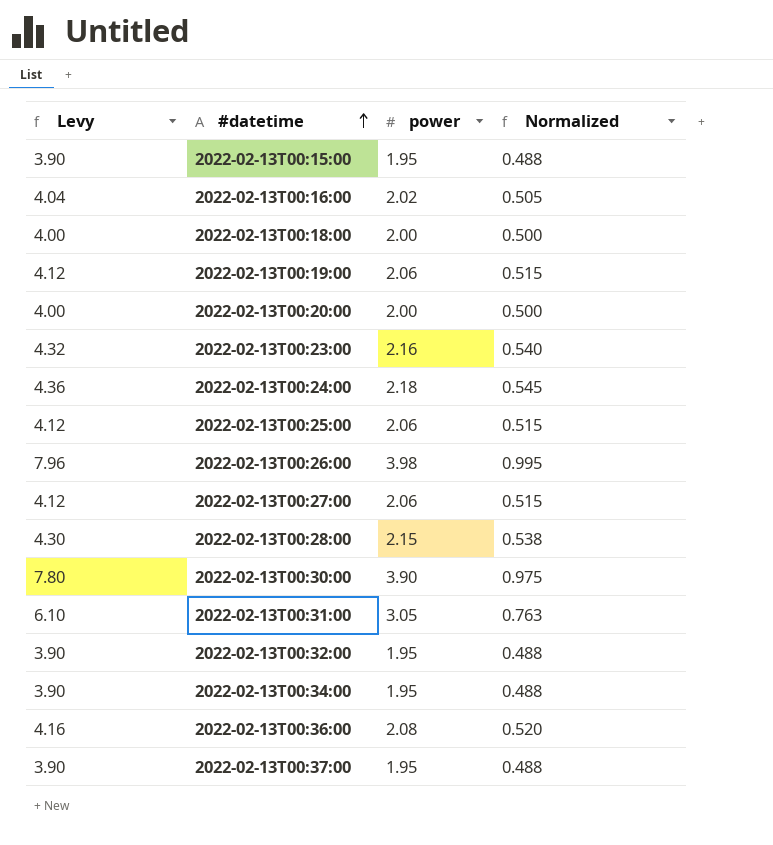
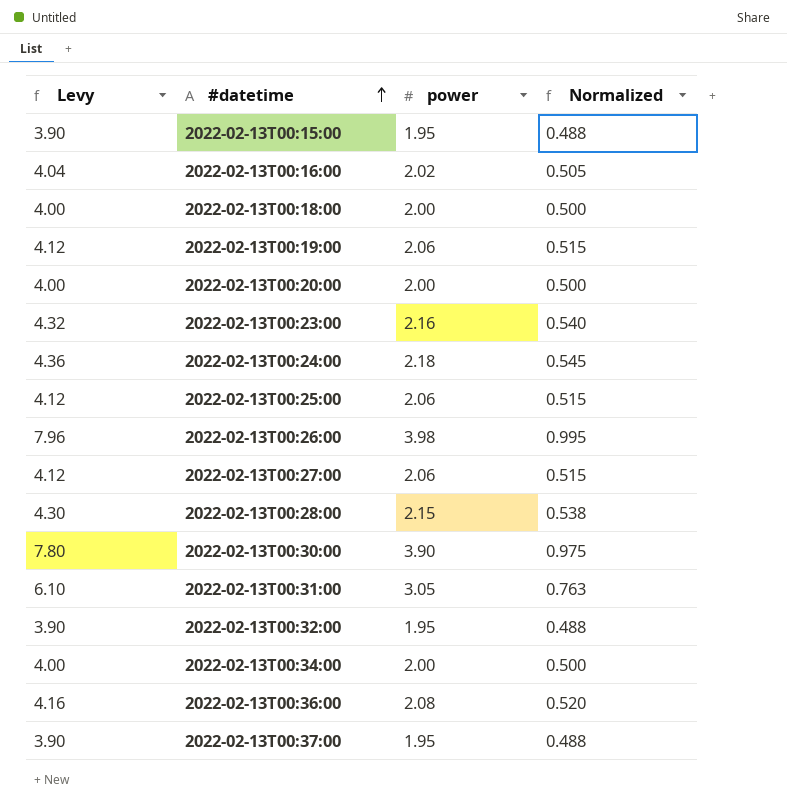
2022-02-13T00:34:00 | Levy: 3.90 -> 4.00
2022-02-13T00:34:00 | power: 1.95 -> 2.00
2022-02-13T00:34:00 | Normalized: 0.488 -> 0.500

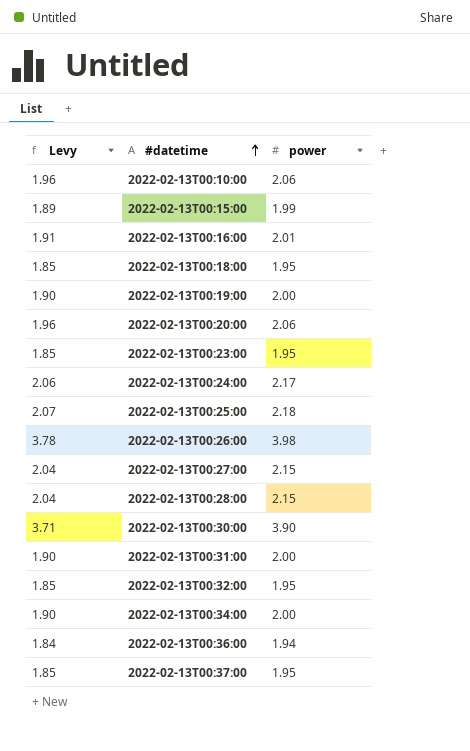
column Normalized | formula: [power] * 0.25 -> none
column Levy | formula: [power] * 2 -> [power] * 0.95
row 2022-02-13T00:10:00: none -> 1.96 | 2.06
2022-02-13T00:15:00 | power: 1.95 -> 1.99
2022-02-13T00:16:00 | power: 2.02 -> 2.01
2022-02-13T00:18:00 | power: 2.00 -> 1.95
2022-02-13T00:19:00 | power: 2.06 -> 2.00
2022-02-13T00:20:00 | power: 2.00 -> 2.06
2022-02-13T00:23:00 | power: 2.16 -> 1.95
2022-02-13T00:24:00 | power: 2.18 -> 2.17
2022-02-13T00:25:00 | power: 2.06 -> 2.18
2022-02-13T00:27:00 | power: 2.06 -> 2.15
2022-02-13T00:31:00 | power: 3.05 -> 2.00
2022-02-13T00:36:00 | power: 2.08 -> 1.94

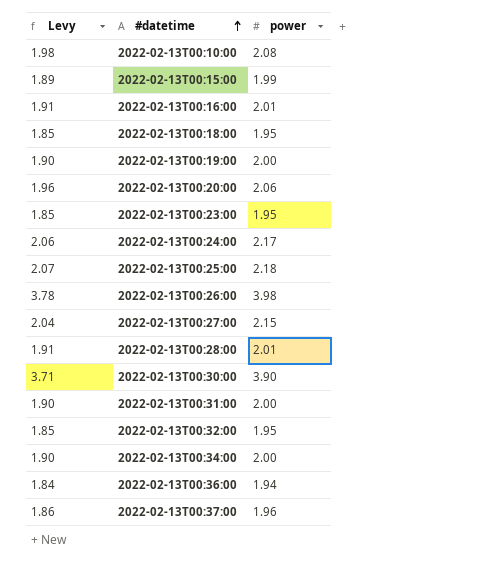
2022-02-13T00:10:00 | Levy: 1.96 -> 1.98
2022-02-13T00:10:00 | power: 2.06 -> 2.08
2022-02-13T00:28:00 | Levy: 2.04 -> 1.91
2022-02-13T00:28:00 | power: 2.15 -> 2.01
2022-02-13T00:37:00 | Levy: 1.85 -> 1.86
2022-02-13T00:37:00 | power: 1.95 -> 1.96

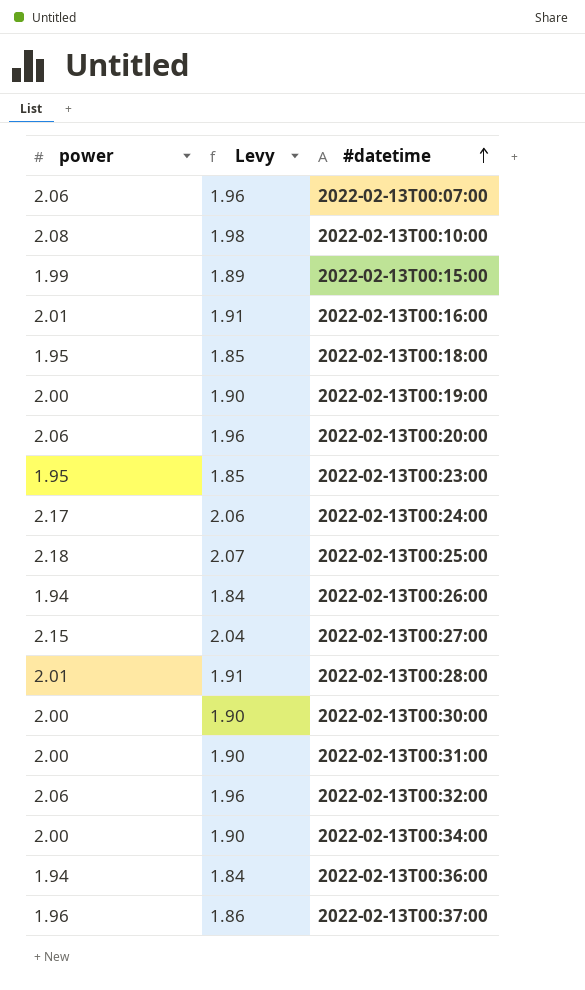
column power | position: 3 -> 1
row 2022-02-13T00:07:00: none -> 2.06 | 1.96
2022-02-13T00:26:00 | power: 3.98 -> 1.94
2022-02-13T00:26:00 | Levy: 3.78 -> 1.84
2022-02-13T00:30:00 | power: 3.90 -> 2.00
2022-02-13T00:30:00 | Levy: 3.71 -> 1.90
2022-02-13T00:32:00 | power: 1.95 -> 2.06
2022-02-13T00:32:00 | Levy: 1.85 -> 1.96

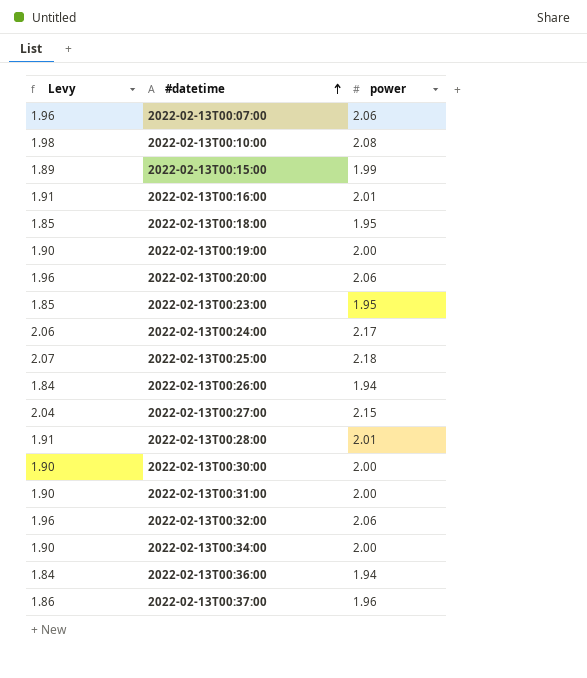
column power | position: 1 -> 3

